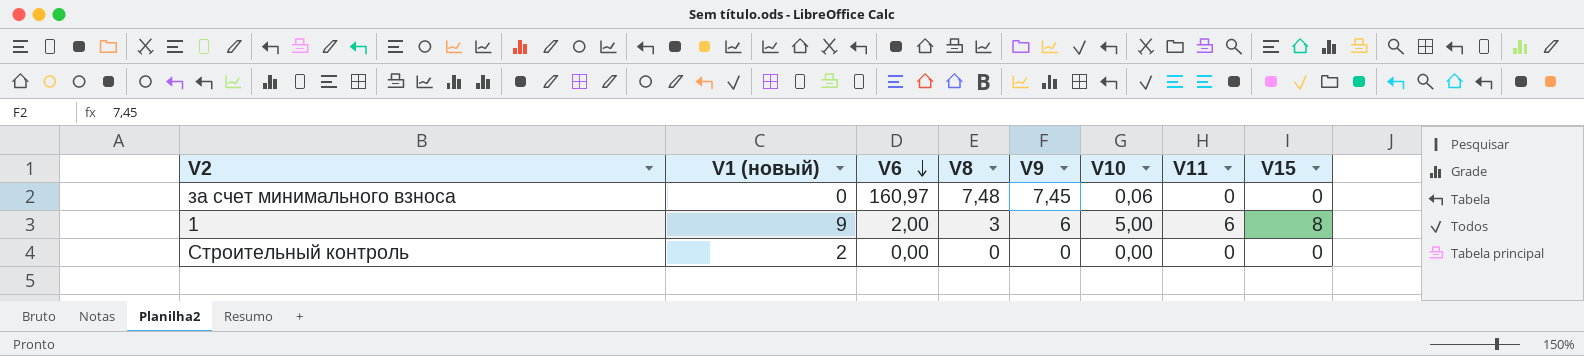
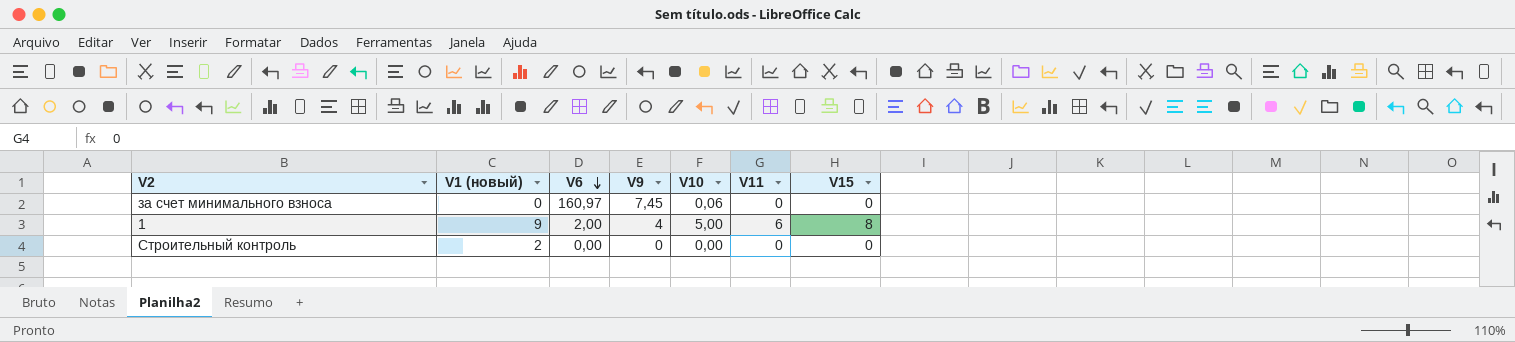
column V8 | position: 4 -> none
1 | V9: 6 -> 4

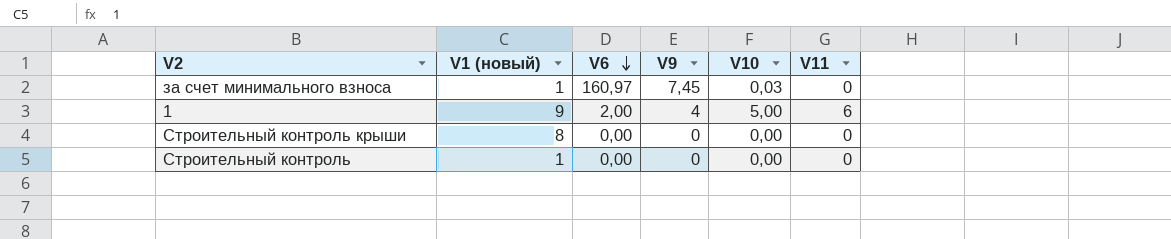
column V15 | position: 7 -> none
за счет минимального взноса | V1 (новый): 0 -> 1
за счет минимального взноса | V10: 0,06 -> 0,03
row Строительный контроль крыши: none -> 8 | 0,00 | 0 | 0,00 | 0
Строительный контроль | V1 (новый): 2 -> 1

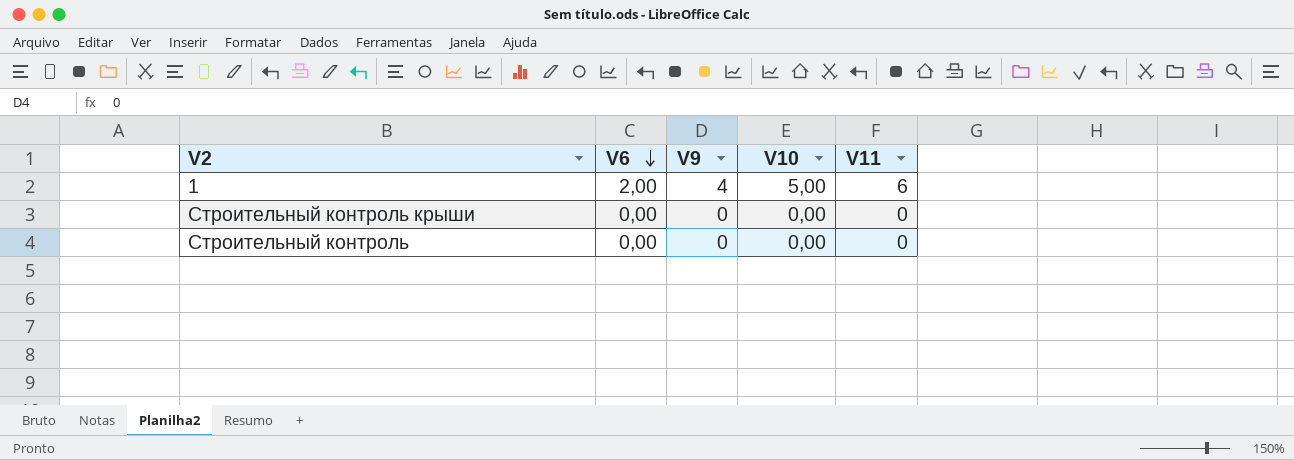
column V1 (новый) | position: 2 -> none
row за счет минимального взноса: 1 | 160,97 | 7,45 | 0,03 | 0 -> none

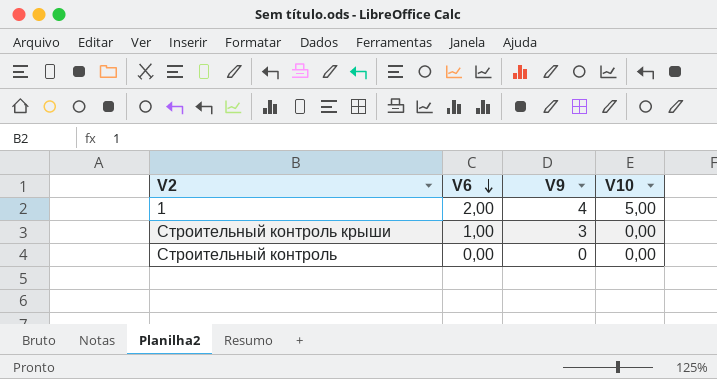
column V11 | position: 5 -> none
Строительный контроль крыши | V6: 0,00 -> 1,00
Строительный контроль крыши | V9: 0 -> 3

